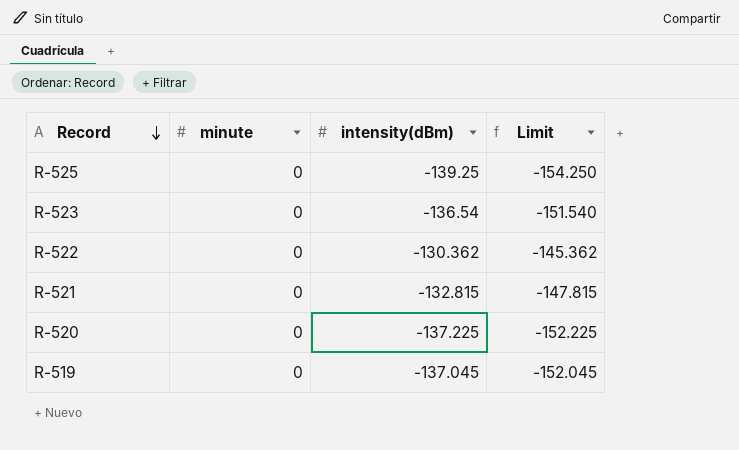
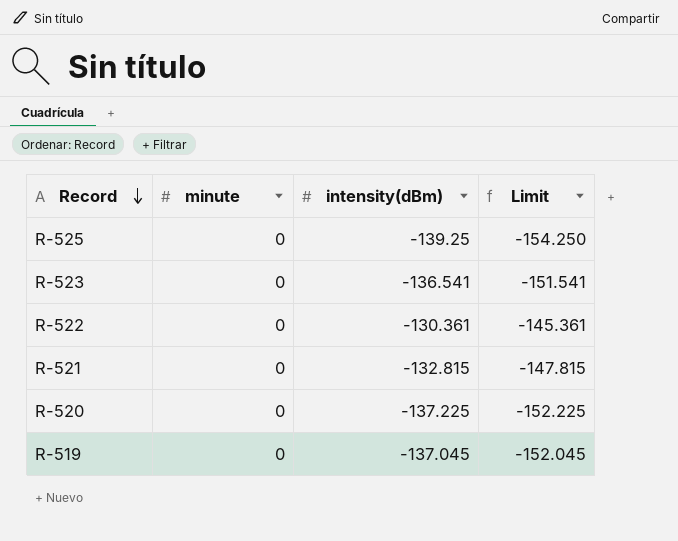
R-523 | intensity(dBm): -136.54 -> -136.541
R-523 | Limit: -151.540 -> -151.541
R-522 | intensity(dBm): -130.362 -> -130.361
R-522 | Limit: -145.362 -> -145.361

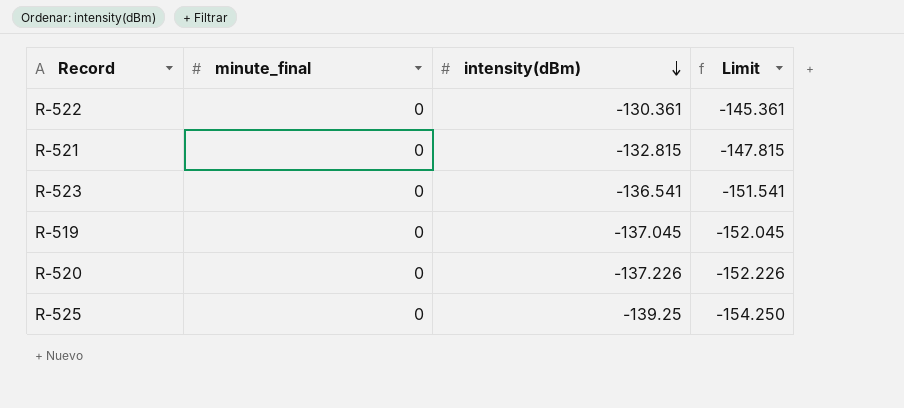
row order: Record descending -> intensity(dBm) descending
column name: minute -> minute_final
R-520 | intensity(dBm): -137.225 -> -137.226
R-520 | Limit: -152.225 -> -152.226

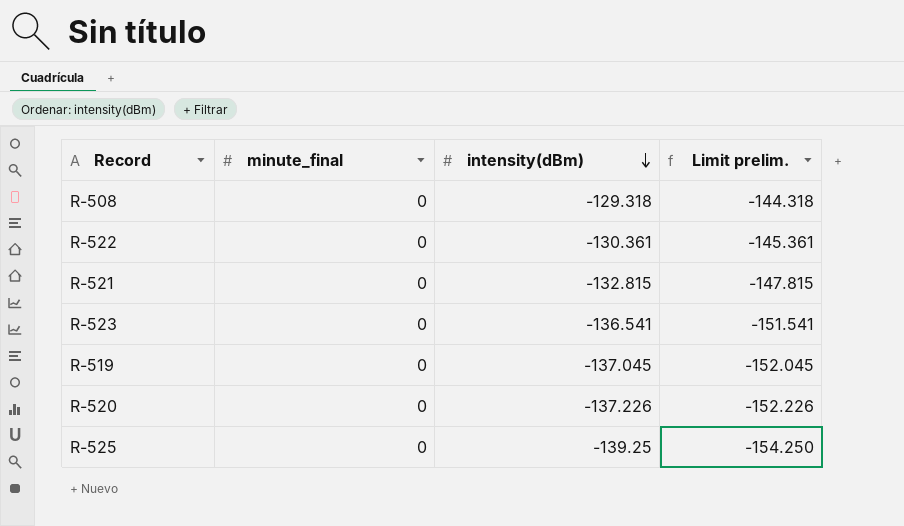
column name: Limit -> Limit prelim.
row R-508: none -> 0 | -129.318 | -144.318

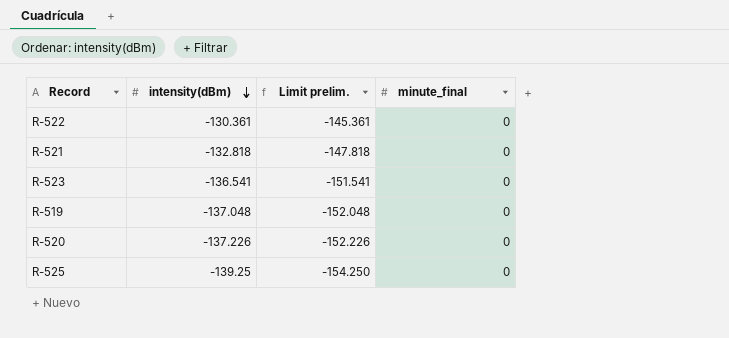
column minute_final | position: 2 -> 4
row R-508: 0 | -129.318 | -144.318 -> none
R-521 | intensity(dBm): -132.815 -> -132.818
R-521 | Limit prelim.: -147.815 -> -147.818
R-519 | intensity(dBm): -137.045 -> -137.048
R-519 | Limit prelim.: -152.045 -> -152.048

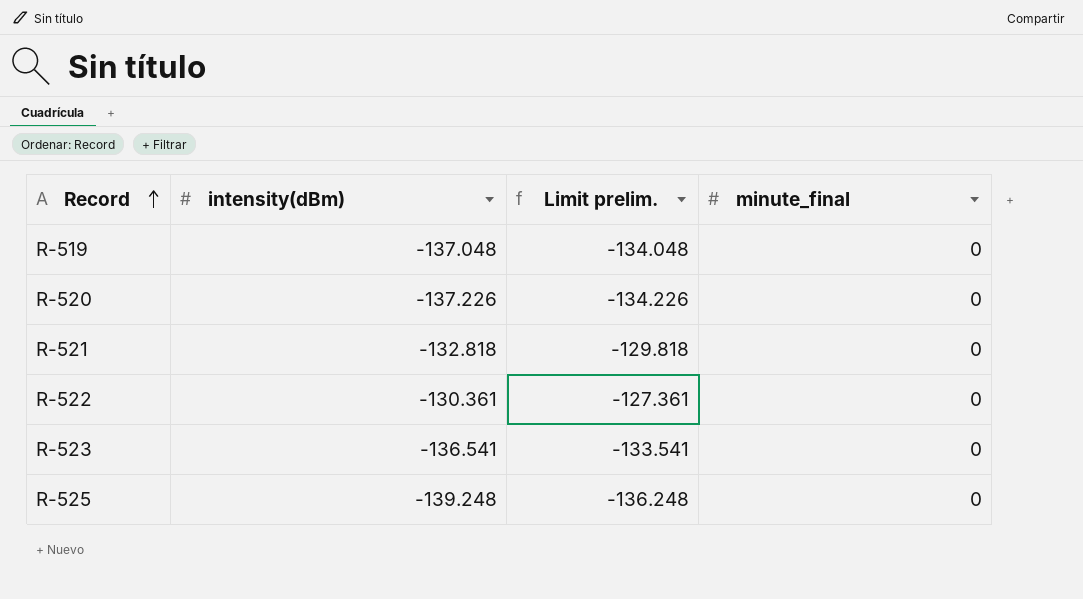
row order: intensity(dBm) descending -> Record ascending
column Limit prelim. | formula: [intensity(dBm)] - 15 -> [intensity(dBm)] + 3
R-525 | intensity(dBm): -139.25 -> -139.248

